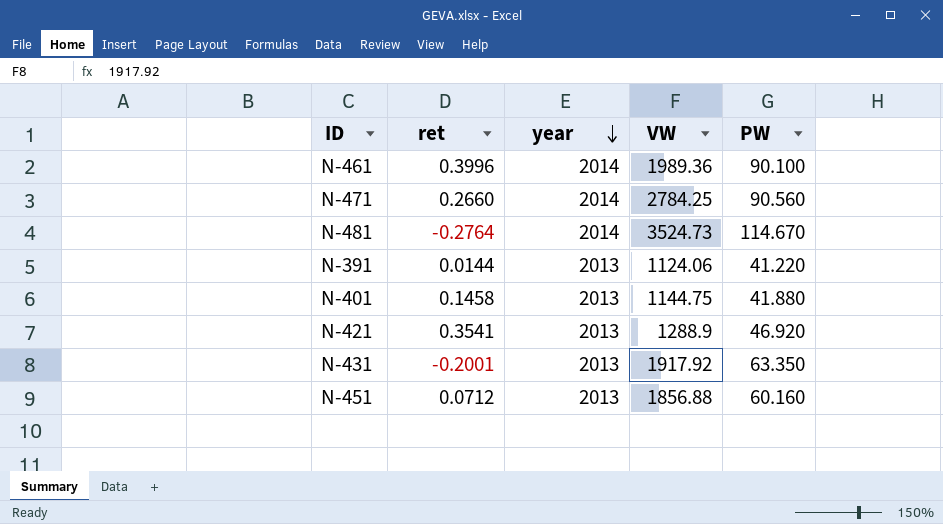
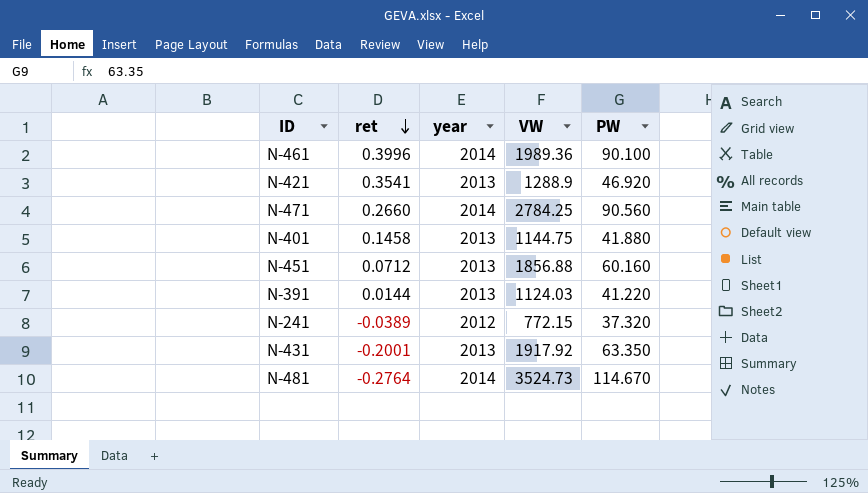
row order: year descending -> ret descending
N-391 | VW: 1124.06 -> 1124.03
row N-241: none -> -0.0389 | 2012 | 772.15 | 37.320

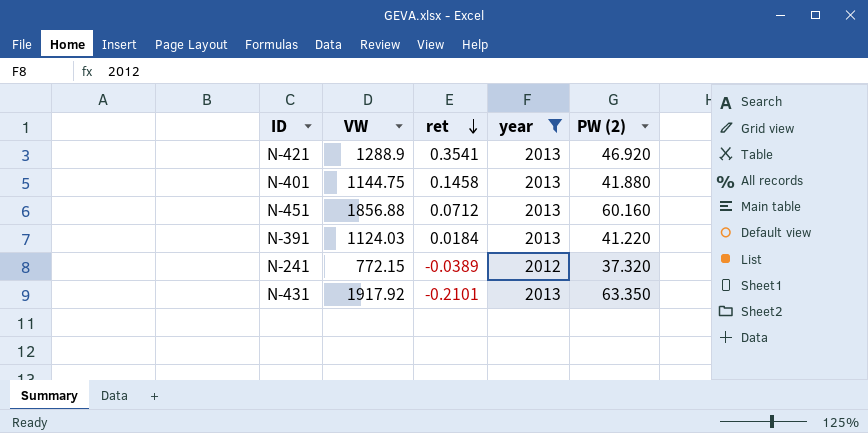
filter: none -> year != 2014
column VW | position: 4 -> 2
column name: PW -> PW (2)
N-391 | ret: 0.0144 -> 0.0184
N-431 | ret: -0.2001 -> -0.2101

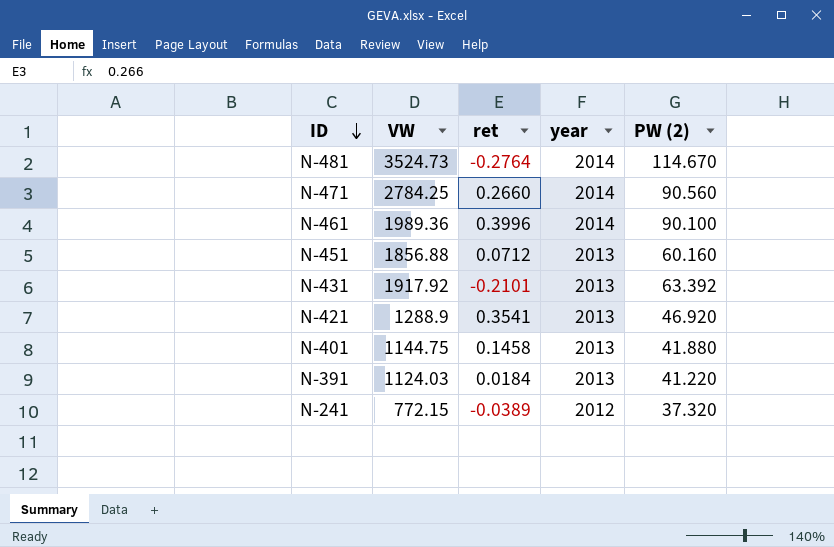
filter: year != 2014 -> none
row order: ret descending -> ID descending
N-431 | PW (2): 63.350 -> 63.392

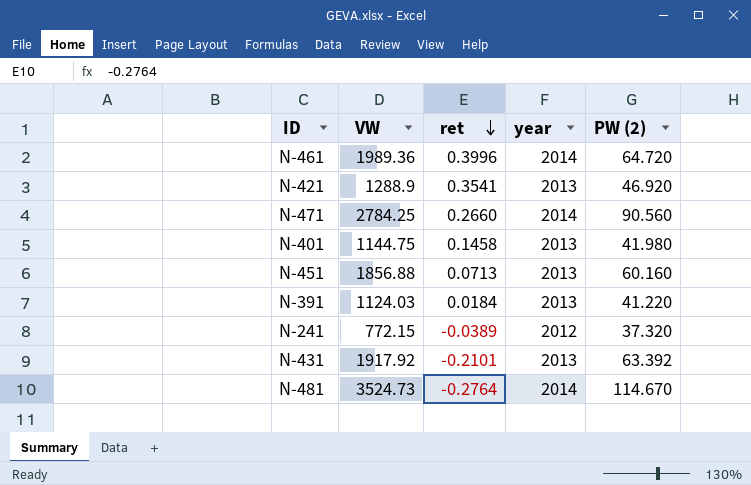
row order: ID descending -> ret descending
N-461 | PW (2): 90.100 -> 64.720
N-401 | PW (2): 41.880 -> 41.980
N-451 | ret: 0.0712 -> 0.0713

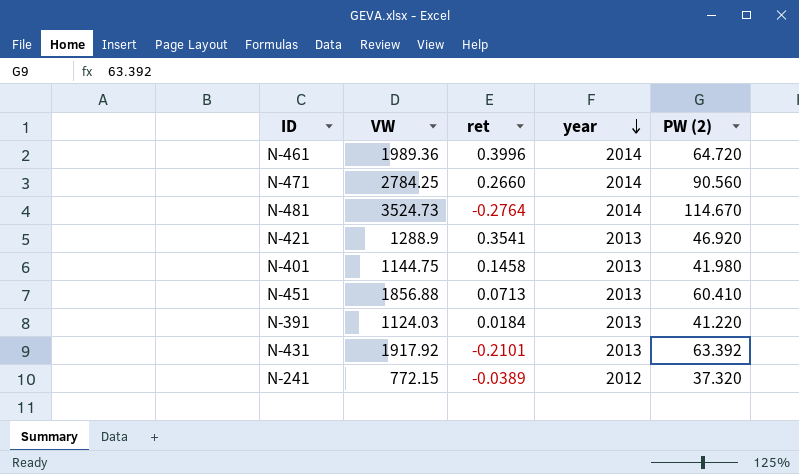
row order: ret descending -> year descending
N-451 | PW (2): 60.160 -> 60.410

